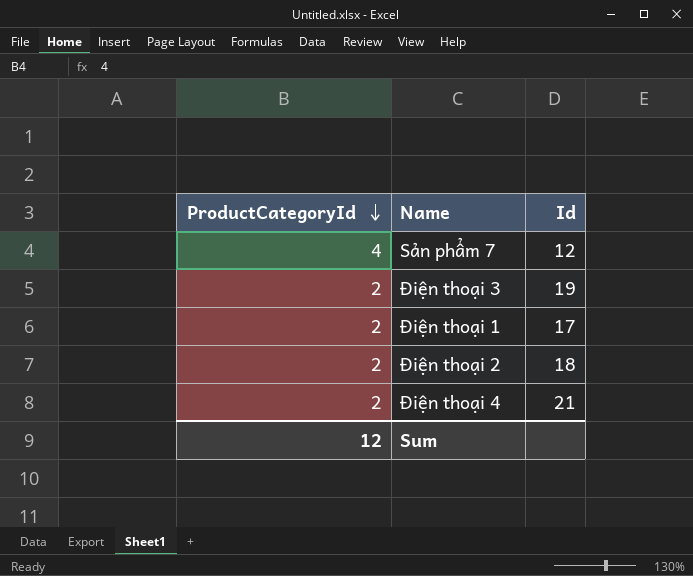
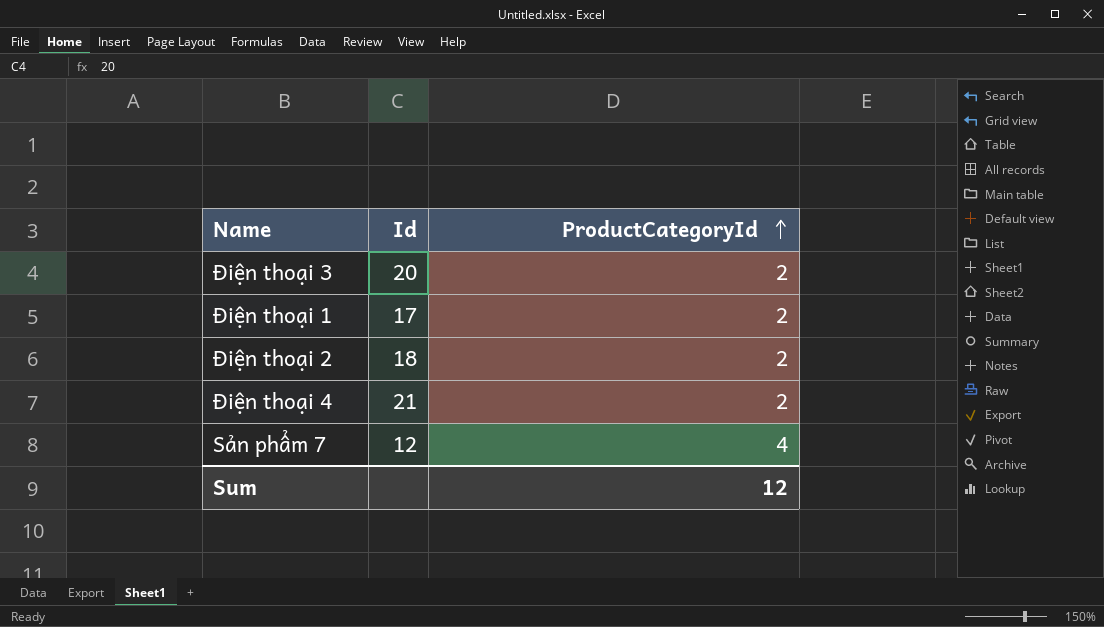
row order: ProductCategoryId descending -> ProductCategoryId ascending
column ProductCategoryId | position: 1 -> 3
Điện thoại 3 | Id: 19 -> 20

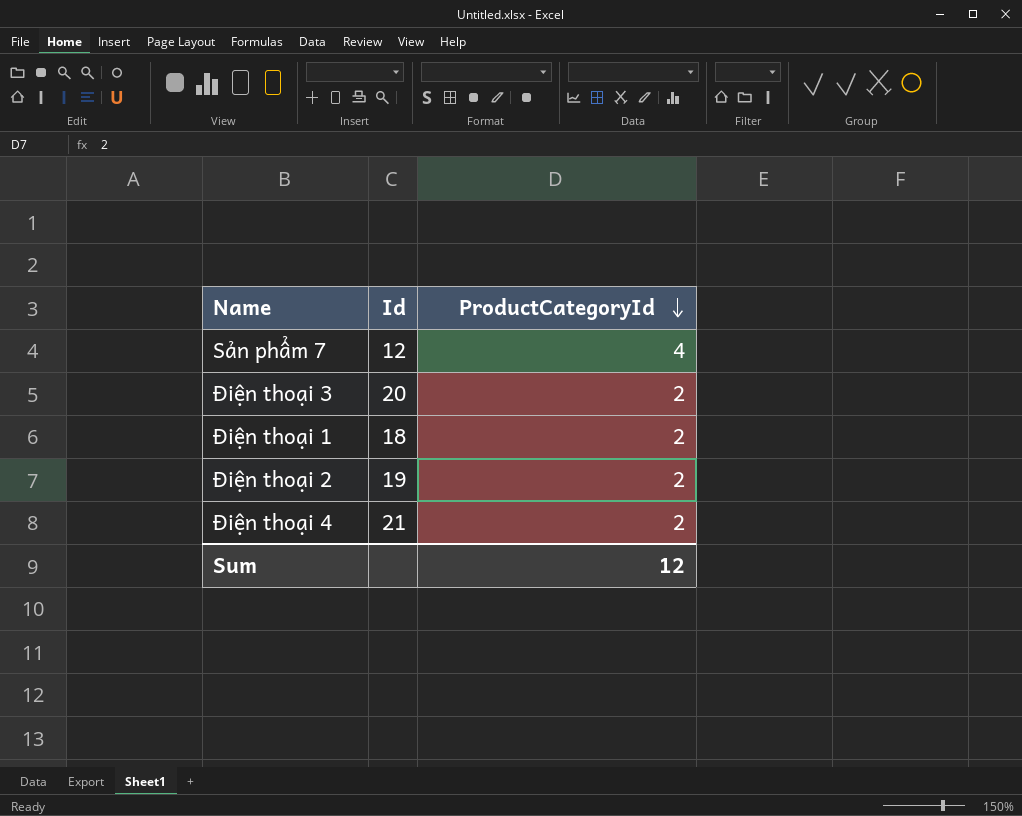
row order: ProductCategoryId ascending -> ProductCategoryId descending
Điện thoại 1 | Id: 17 -> 18
Điện thoại 2 | Id: 18 -> 19

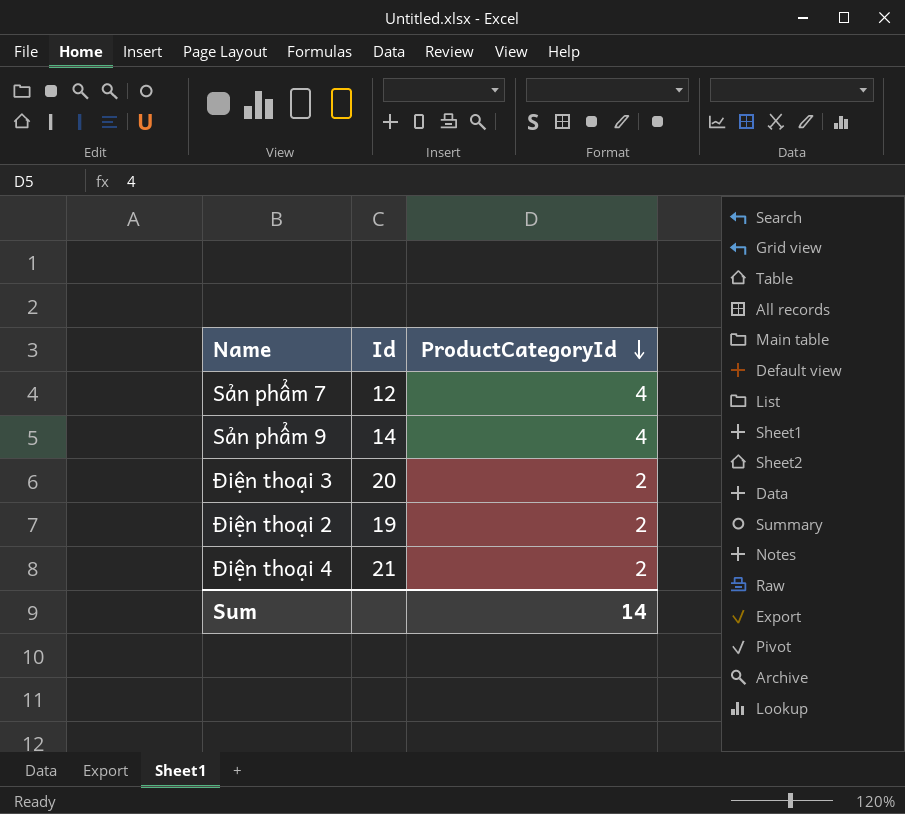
row Điện thoại 1: 18 | 2 -> none
row Sản phẩm 9: none -> 14 | 4
Sum | ProductCategoryId: 12 -> 14

